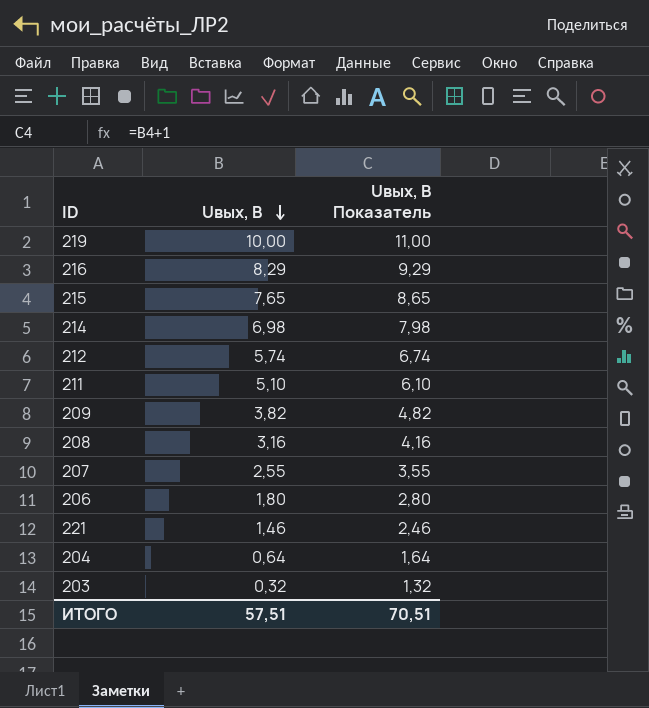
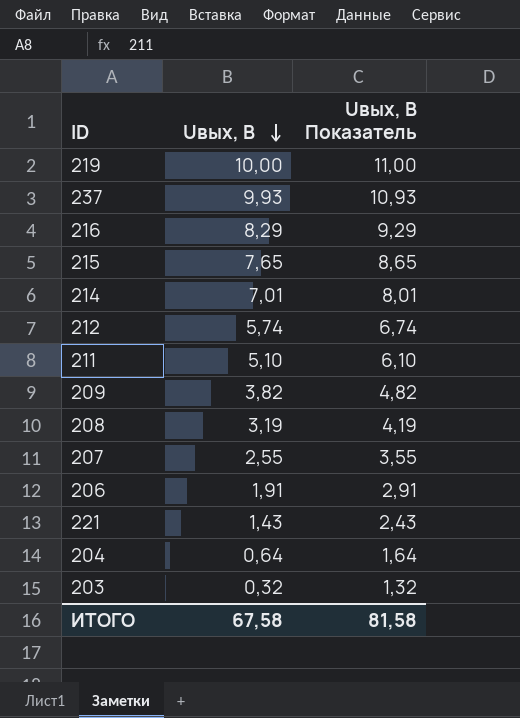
row 237: none -> 9,93 | 10,93
214 | Uвых, В: 6,98 -> 7,01
214 | Uвых, В Показатель: 7,98 -> 8,01
208 | Uвых, В: 3,16 -> 3,19
208 | Uвых, В Показатель: 4,16 -> 4,19
206 | Uвых, В: 1,80 -> 1,91
206 | Uвых, В Показатель: 2,80 -> 2,91
221 | Uвых, В: 1,46 -> 1,43
221 | Uвых, В Показатель: 2,46 -> 2,43
ИТОГО | Uвых, В: 57,51 -> 67,58
ИТОГО | Uвых, В Показатель: 70,51 -> 81,58

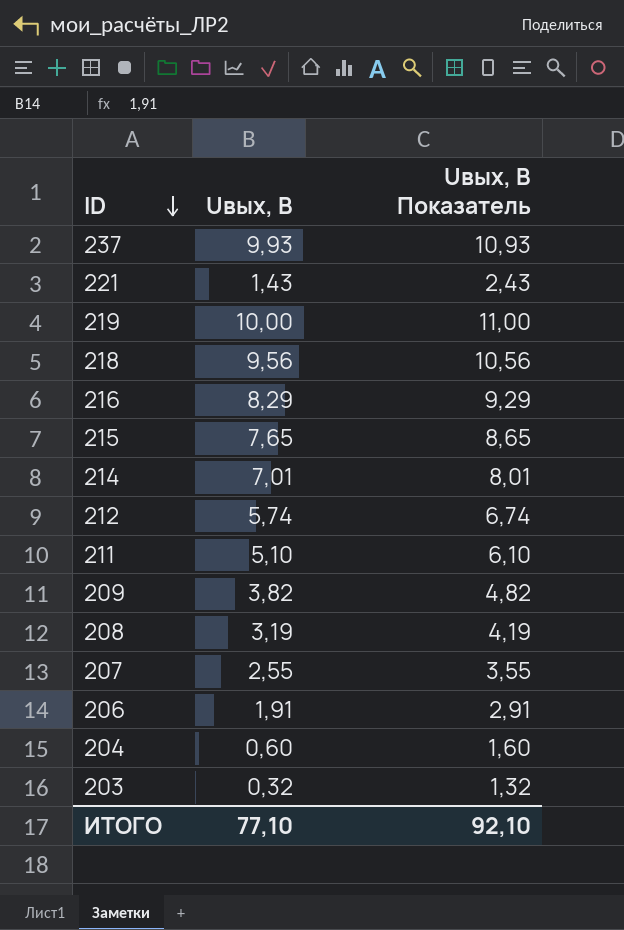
row order: Uвых, В descending -> ID descending
row 218: none -> 9,56 | 10,56
204 | Uвых, В: 0,64 -> 0,60
204 | Uвых, В Показатель: 1,64 -> 1,60
ИТОГО | Uвых, В: 67,58 -> 77,10
ИТОГО | Uвых, В Показатель: 81,58 -> 92,10

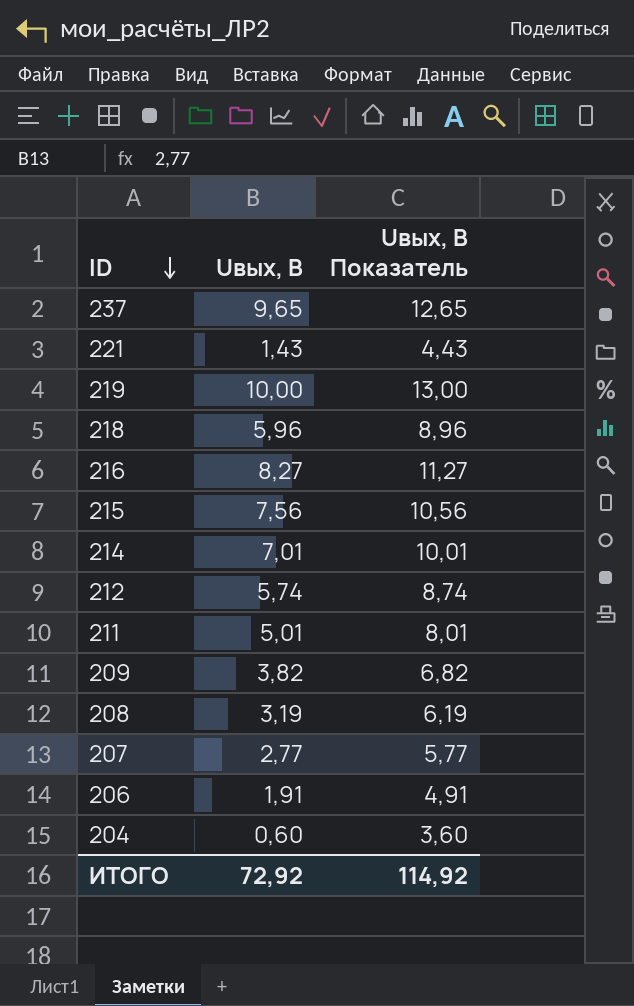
column Uвых, В Показатель | formula: [Uвых, В] + 1 -> [Uвых, В] + 3
row 203: 0,32 | 1,32 -> none
237 | Uвых, В: 9,93 -> 9,65
218 | Uвых, В: 9,56 -> 5,96
216 | Uвых, В: 8,29 -> 8,27
215 | Uвых, В: 7,65 -> 7,56
211 | Uвых, В: 5,10 -> 5,01
207 | Uвых, В: 2,55 -> 2,77
ИТОГО | Uвых, В: 77,10 -> 72,92
ИТОГО | Uвых, В Показатель: 92,10 -> 114,92

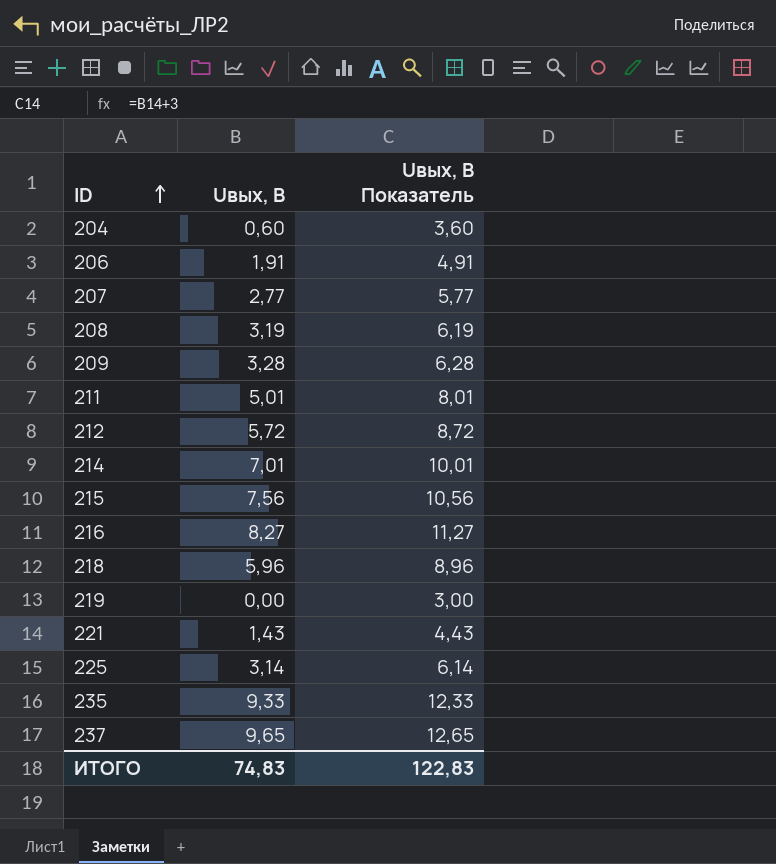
row order: ID descending -> ID ascending
209 | Uвых, В: 3,82 -> 3,28
209 | Uвых, В Показатель: 6,82 -> 6,28
212 | Uвых, В: 5,74 -> 5,72
212 | Uвых, В Показатель: 8,74 -> 8,72
219 | Uвых, В: 10,00 -> 0,00
219 | Uвых, В Показатель: 13,00 -> 3,00
row 225: none -> 3,14 | 6,14
row 235: none -> 9,33 | 12,33
ИТОГО | Uвых, В: 72,92 -> 74,83
ИТОГО | Uвых, В Показатель: 114,92 -> 122,83

